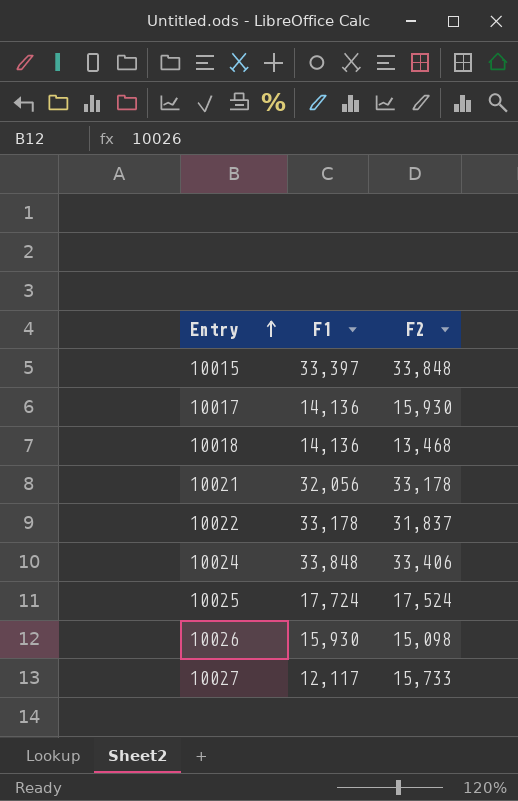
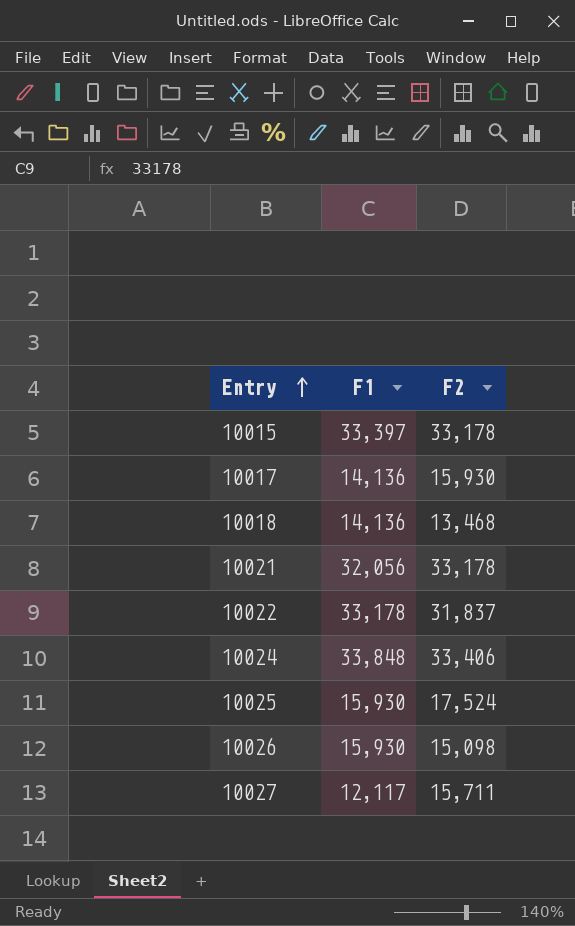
10015 | F2: 33,848 -> 33,178
10025 | F1: 17,724 -> 15,930
10027 | F2: 15,733 -> 15,711

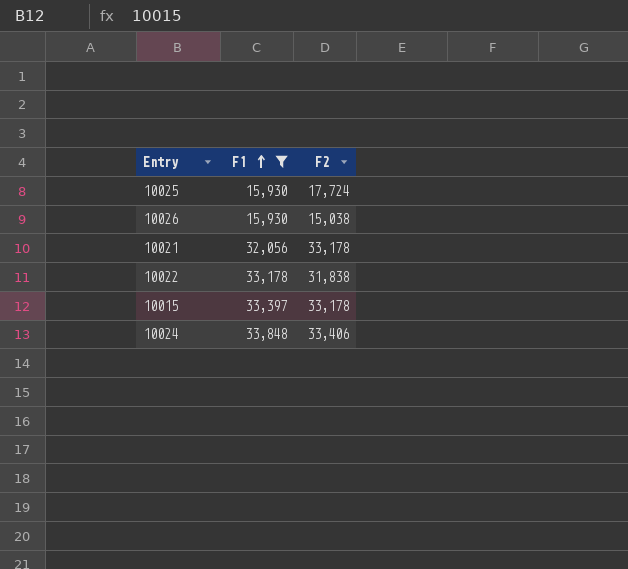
filter: none -> F1 >= 15,930
row order: Entry ascending -> F1 ascending
10025 | F2: 17,524 -> 17,724
10026 | F2: 15,098 -> 15,038
10022 | F2: 31,837 -> 31,838

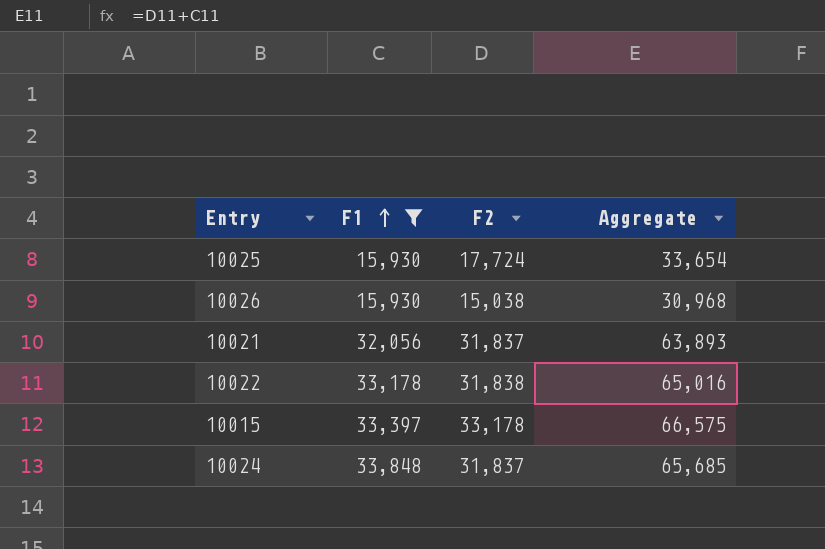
column Aggregate | formula: none -> [F1] + [F2]
10021 | F2: 33,178 -> 31,837
10024 | F2: 33,406 -> 31,837

